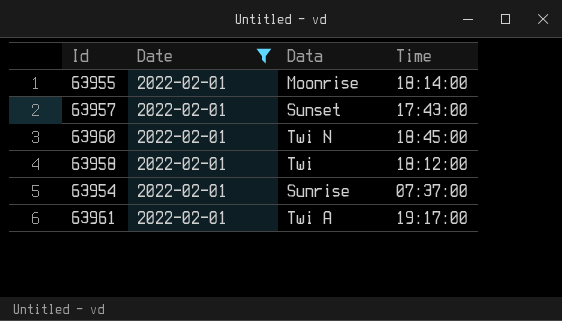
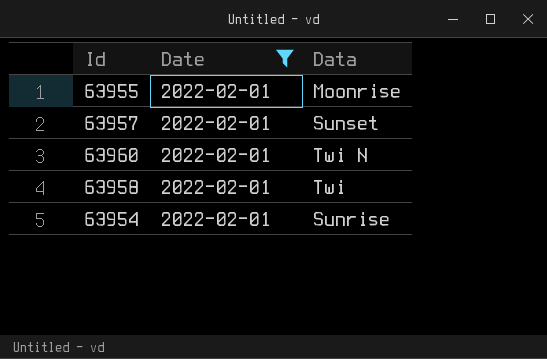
column Time | position: 4 -> none
row 63961: 2022-02-01 | Twi A | 19:17:00 -> none

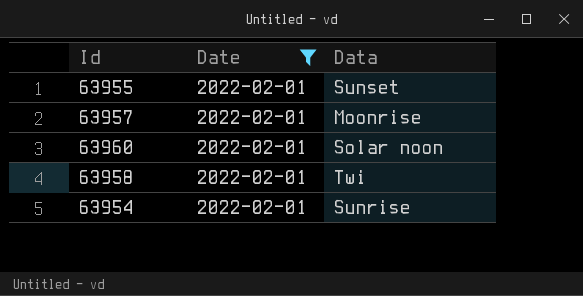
63955 | Data: Moonrise -> Sunset
63957 | Data: Sunset -> Moonrise
63960 | Data: Twi N -> Solar noon

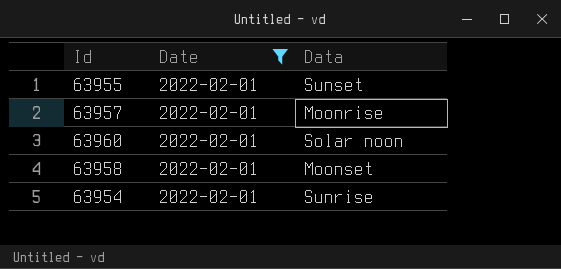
63958 | Data: Twi -> Moonset

